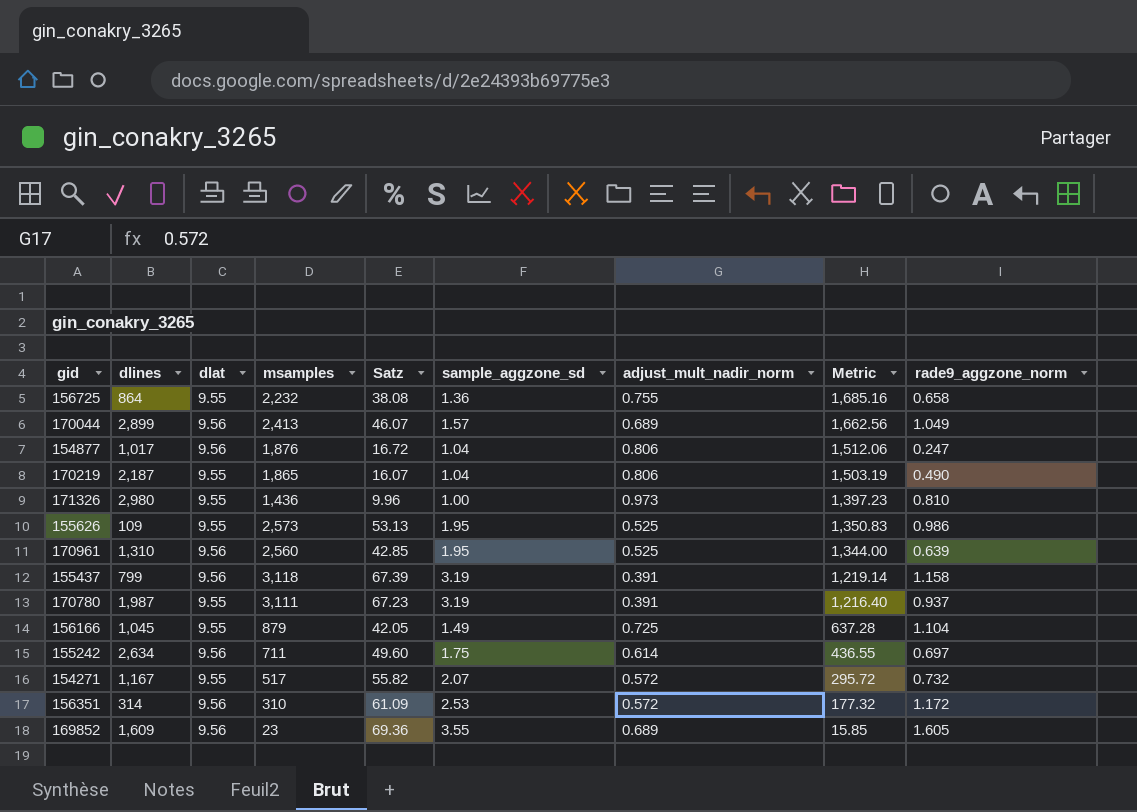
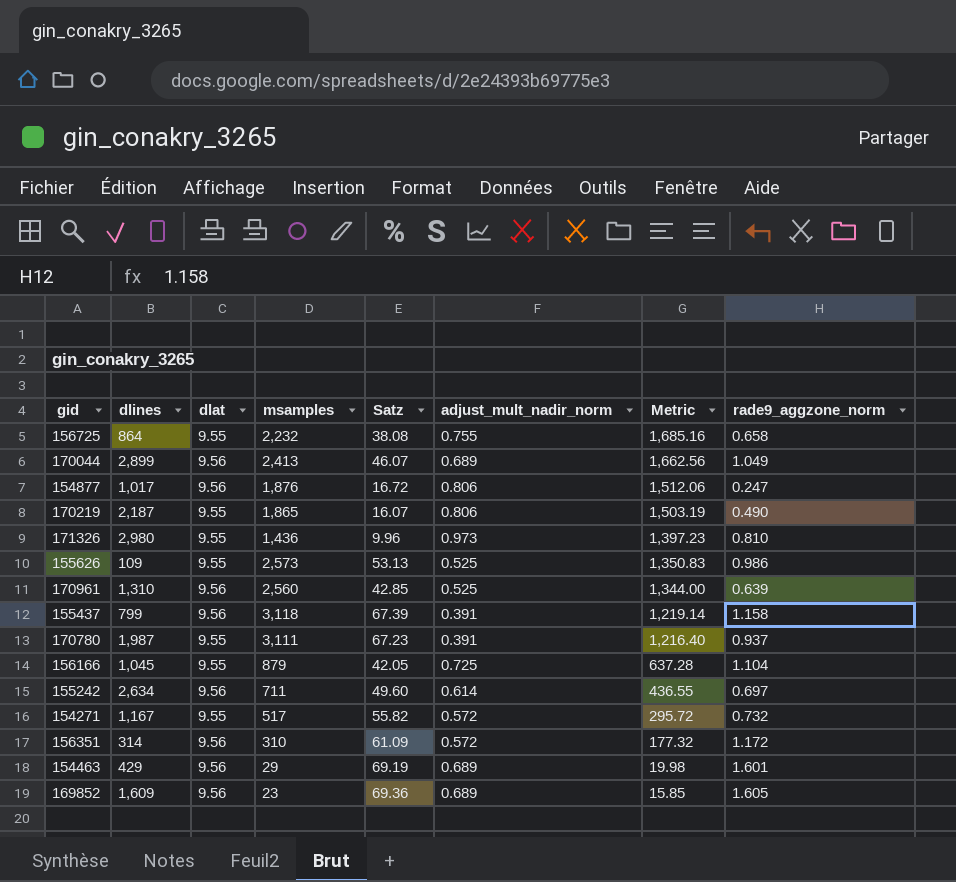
column sample_aggzone_sd | position: 6 -> none
row 154463: none -> 429 | 9.56 | 29 | 69.19 | 0.689 | 19.98 | 1.601

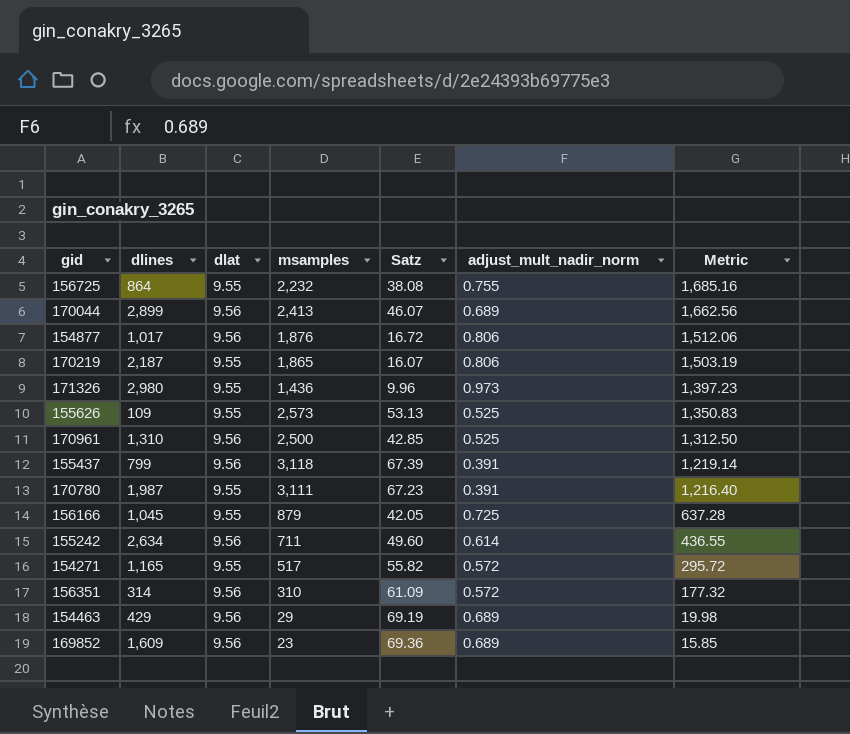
column rade9_aggzone_norm | position: 8 -> none
170961 | msamples: 2,560 -> 2,500
170961 | Metric: 1,344.00 -> 1,312.50
154271 | dlines: 1,167 -> 1,165

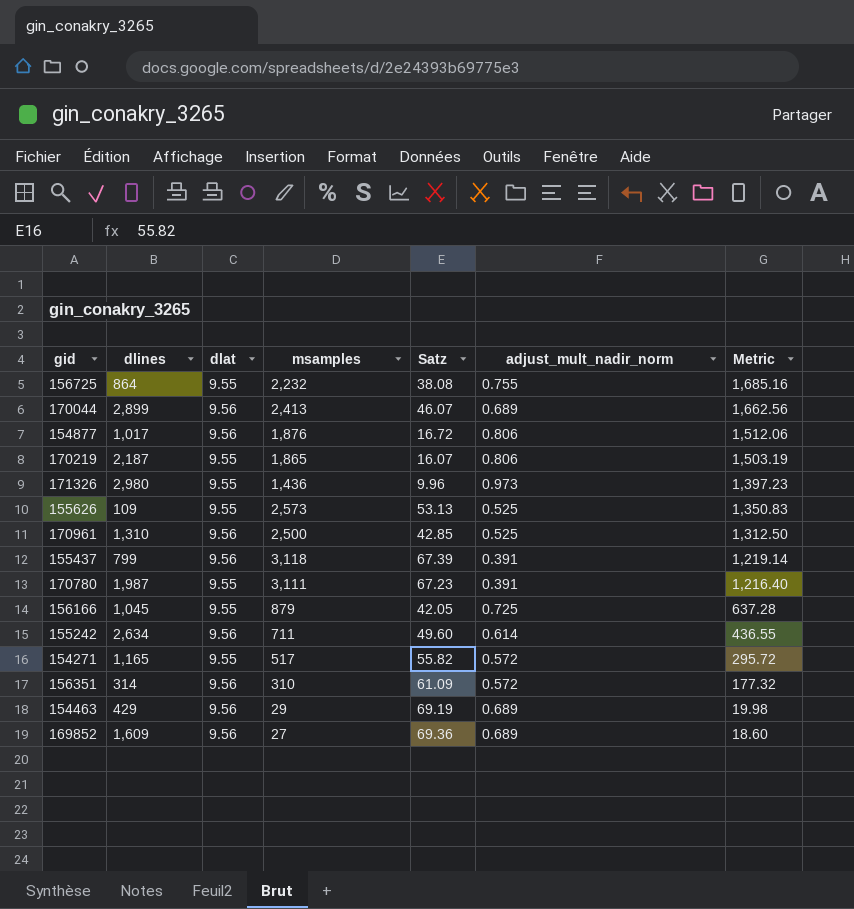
169852 | msamples: 23 -> 27
169852 | Metric: 15.85 -> 18.60

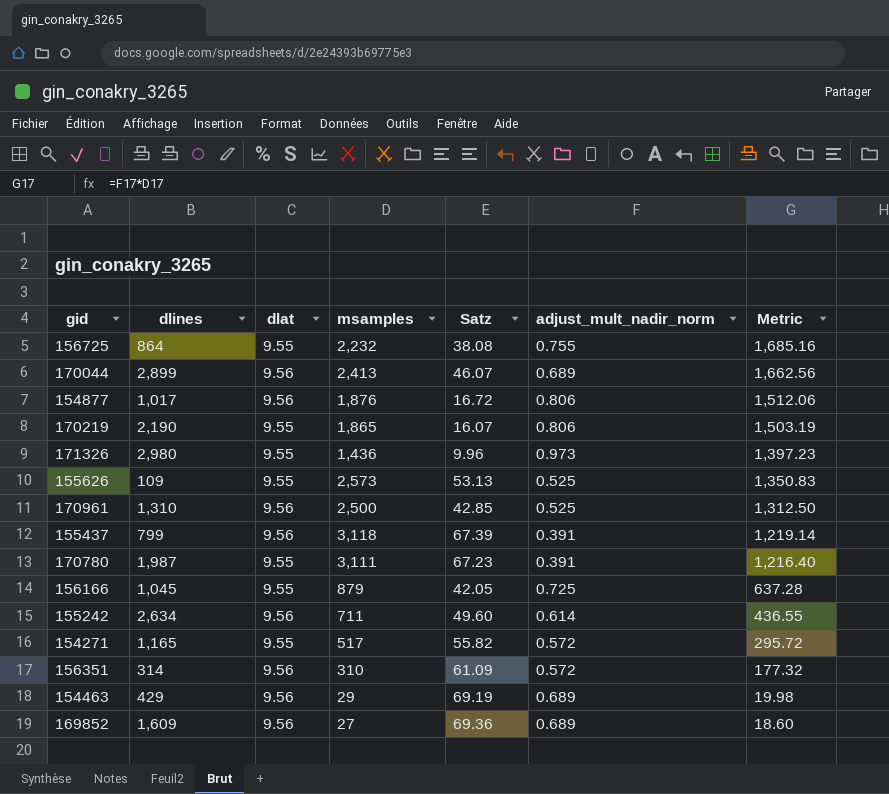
170219 | dlines: 2,187 -> 2,190

